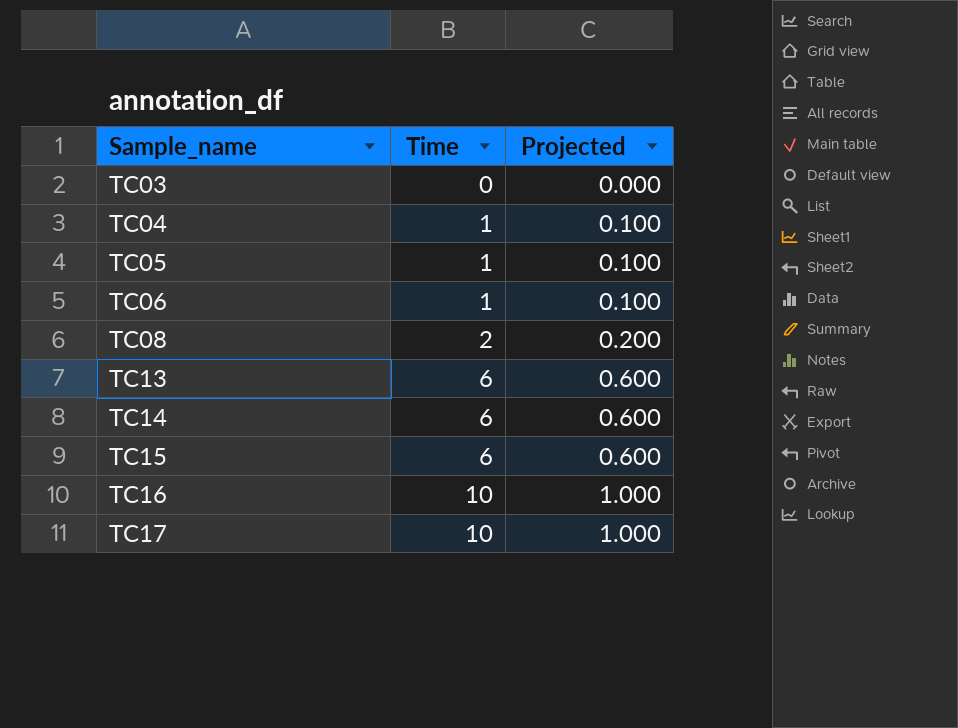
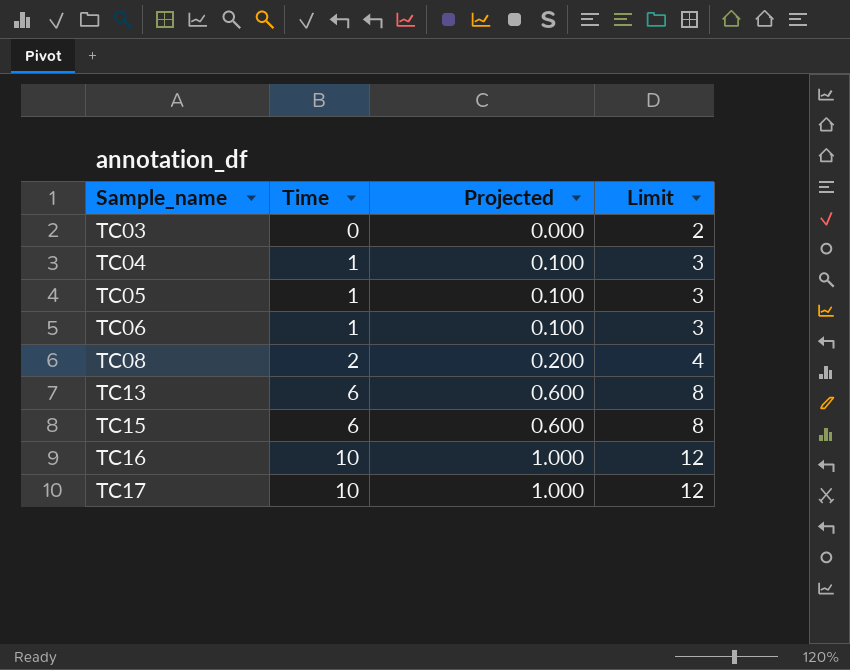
column Limit | formula: none -> [Time] + 2
row TC14: 6 | 0.600 -> none

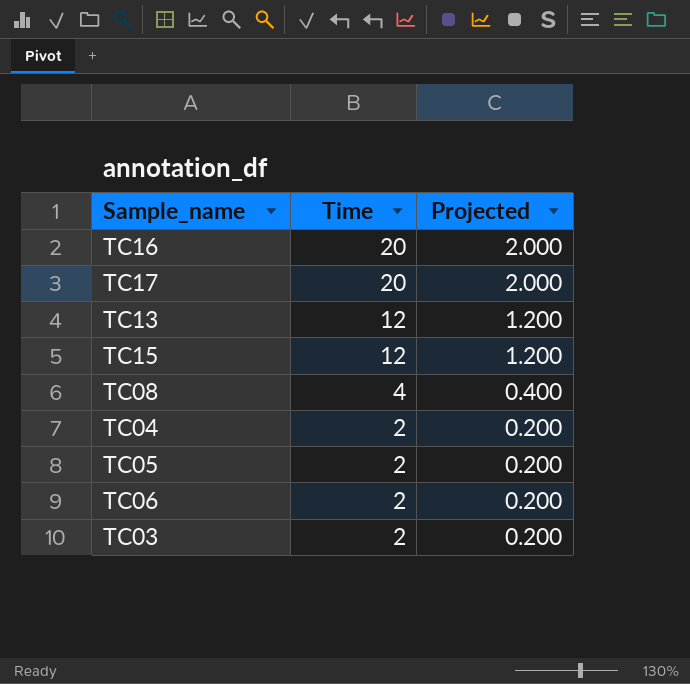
row order: Sample_name ascending -> Time descending
column Limit | formula: [Time] + 2 -> none
TC16 | Time: 10 -> 20
TC16 | Projected: 1.000 -> 2.000
TC17 | Time: 10 -> 20
TC17 | Projected: 1.000 -> 2.000
TC13 | Time: 6 -> 12
TC13 | Projected: 0.600 -> 1.200
TC15 | Time: 6 -> 12
TC15 | Projected: 0.600 -> 1.200
TC08 | Time: 2 -> 4
TC08 | Projected: 0.200 -> 0.400
TC04 | Time: 1 -> 2
TC04 | Projected: 0.100 -> 0.200
TC05 | Time: 1 -> 2
TC05 | Projected: 0.100 -> 0.200
TC06 | Time: 1 -> 2
TC06 | Projected: 0.100 -> 0.200
TC03 | Time: 0 -> 2
TC03 | Projected: 0.000 -> 0.200

